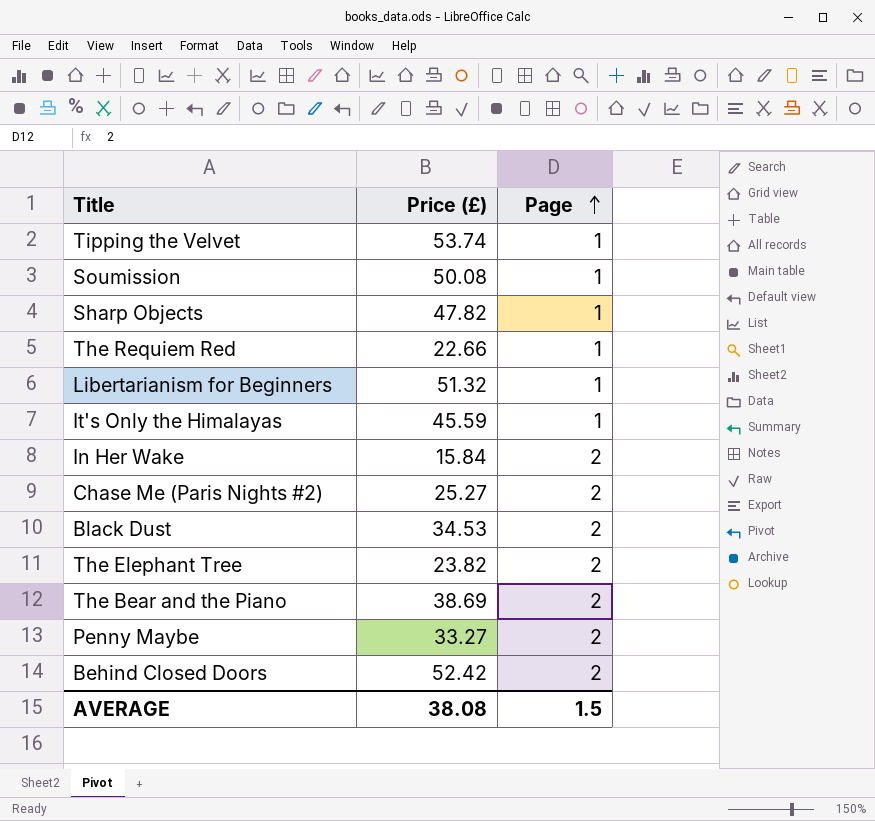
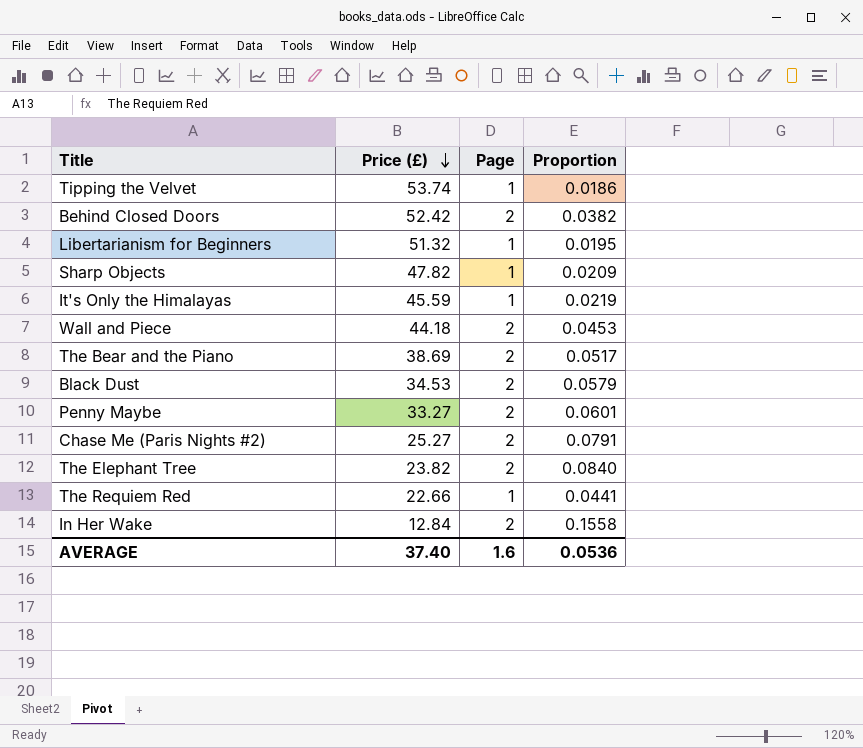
row order: Page ascending -> Price (£) descending
column Proportion | formula: none -> [Page] / [Price (£)]
row Soumission: 50.08 | 1 -> none
row Wall and Piece: none -> 44.18 | 2 | 0.0453
In Her Wake | Price (£): 15.84 -> 12.84
AVERAGE | Price (£): 38.08 -> 37.40
AVERAGE | Page: 1.5 -> 1.6

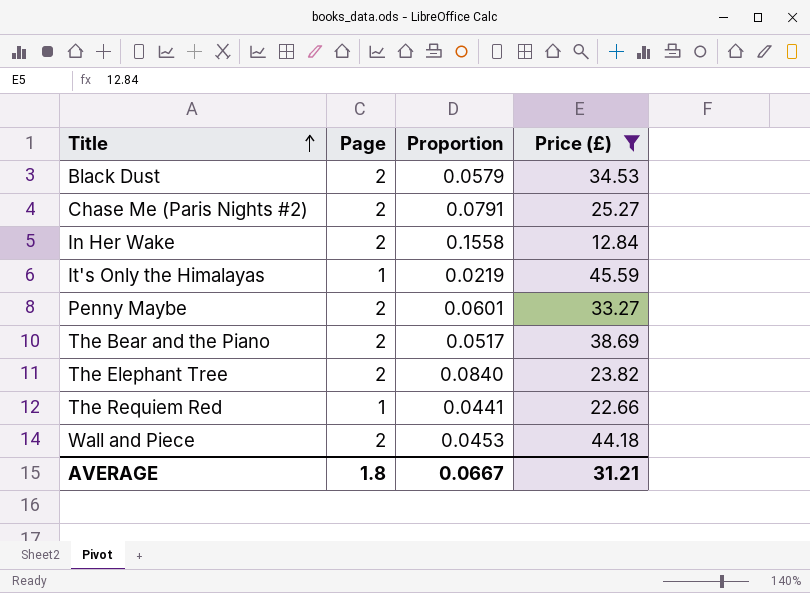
filter: none -> Price (£) <= 45.59
row order: Price (£) descending -> Title ascending
column Price (£) | position: 2 -> 4
AVERAGE | Page: 1.6 -> 1.8
AVERAGE | Proportion: 0.0536 -> 0.0667
AVERAGE | Price (£): 37.40 -> 31.21

